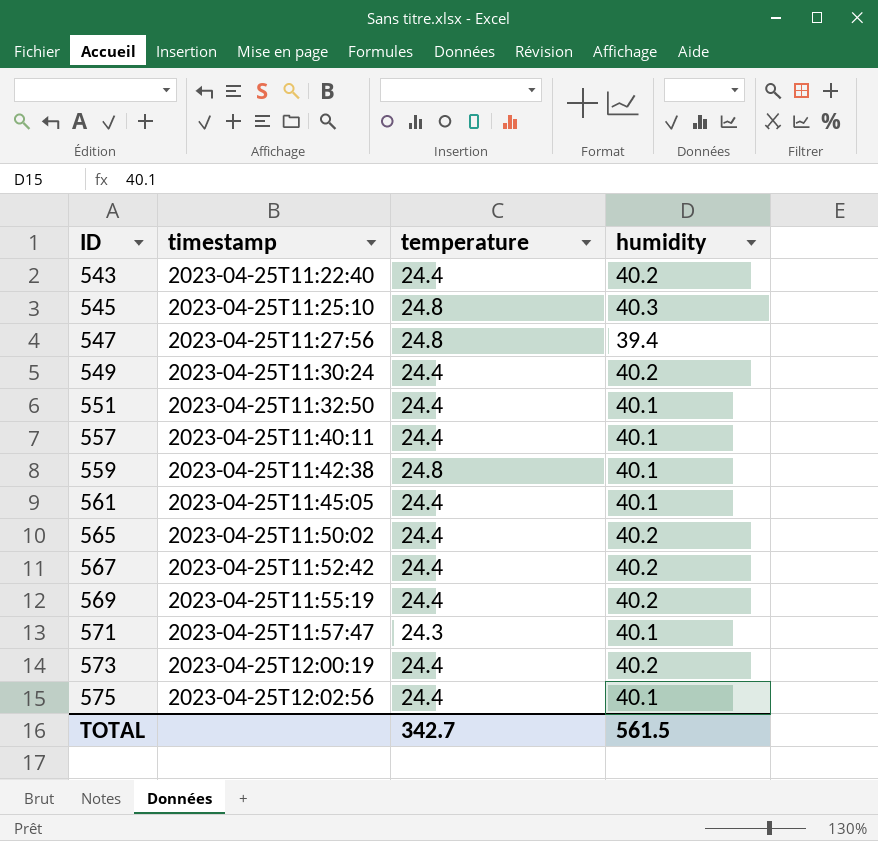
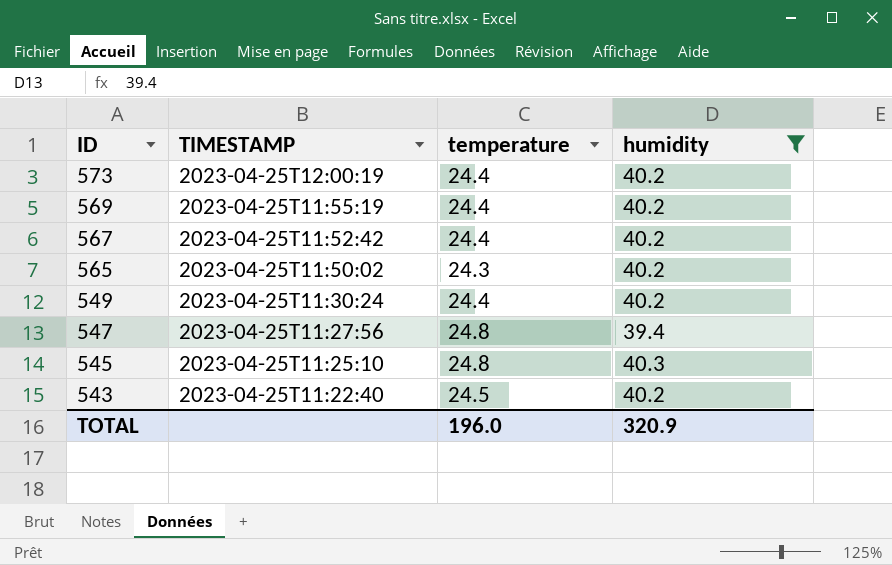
filter: none -> humidity != 40.1
row order: ID ascending -> ID descending
column name: timestamp -> TIMESTAMP
565 | temperature: 24.4 -> 24.3
543 | temperature: 24.4 -> 24.5
TOTAL | temperature: 342.7 -> 196.0
TOTAL | humidity: 561.5 -> 320.9

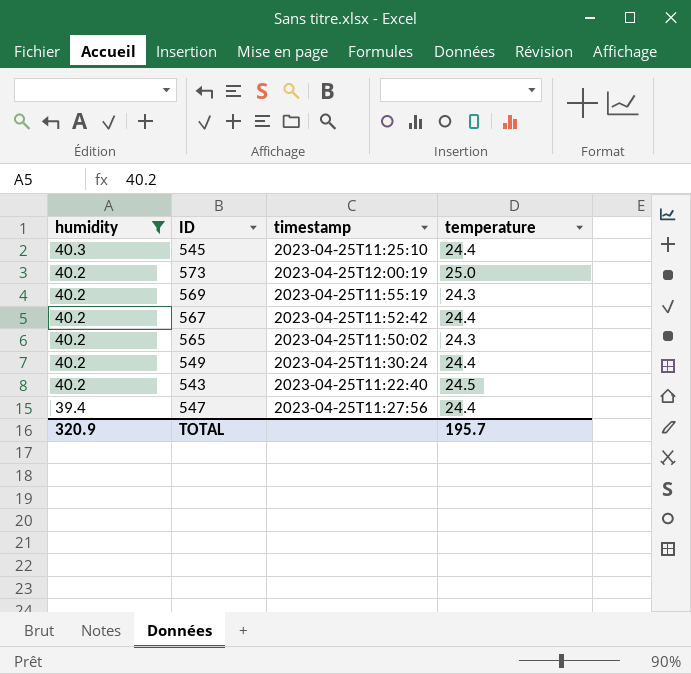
row order: ID descending -> humidity descending
column humidity | position: 4 -> 1
column name: TIMESTAMP -> timestamp
545 | temperature: 24.8 -> 24.4
573 | temperature: 24.4 -> 25.0
569 | temperature: 24.4 -> 24.3
547 | temperature: 24.8 -> 24.4
TOTAL | temperature: 196.0 -> 195.7

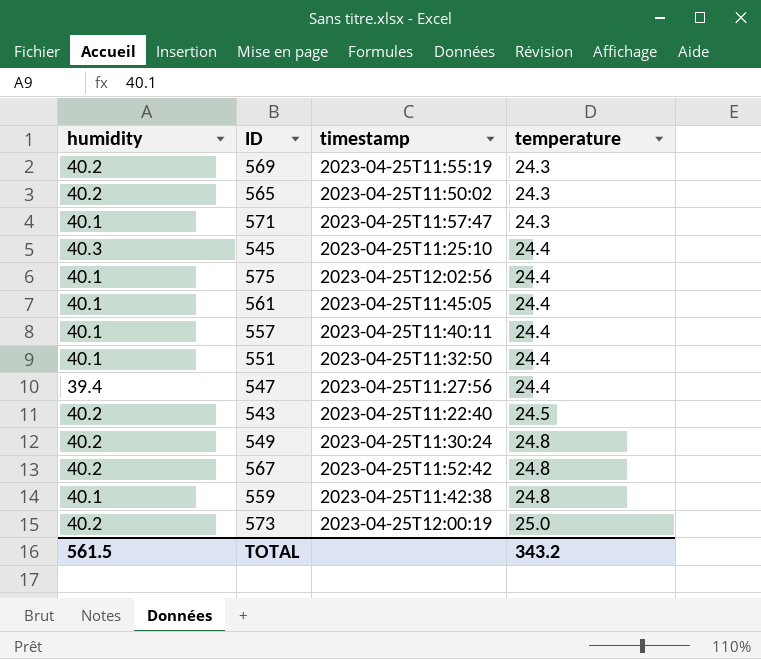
filter: humidity != 40.1 -> none
row order: humidity descending -> temperature ascending
549 | temperature: 24.4 -> 24.8
567 | temperature: 24.4 -> 24.8
TOTAL | humidity: 320.9 -> 561.5
TOTAL | temperature: 195.7 -> 343.2

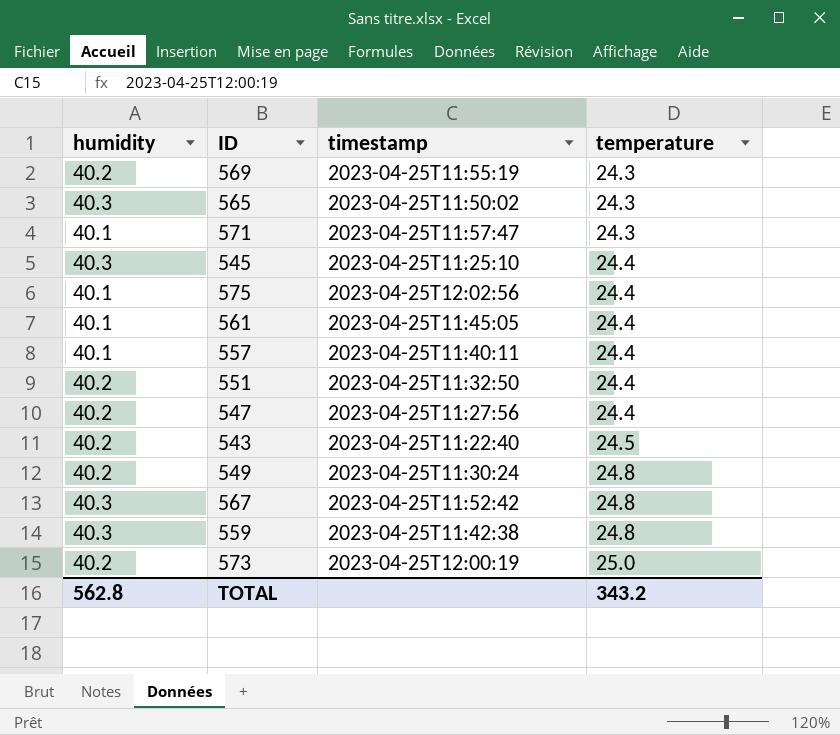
565 | humidity: 40.2 -> 40.3
551 | humidity: 40.1 -> 40.2
547 | humidity: 39.4 -> 40.2
567 | humidity: 40.2 -> 40.3
559 | humidity: 40.1 -> 40.3
TOTAL | humidity: 561.5 -> 562.8

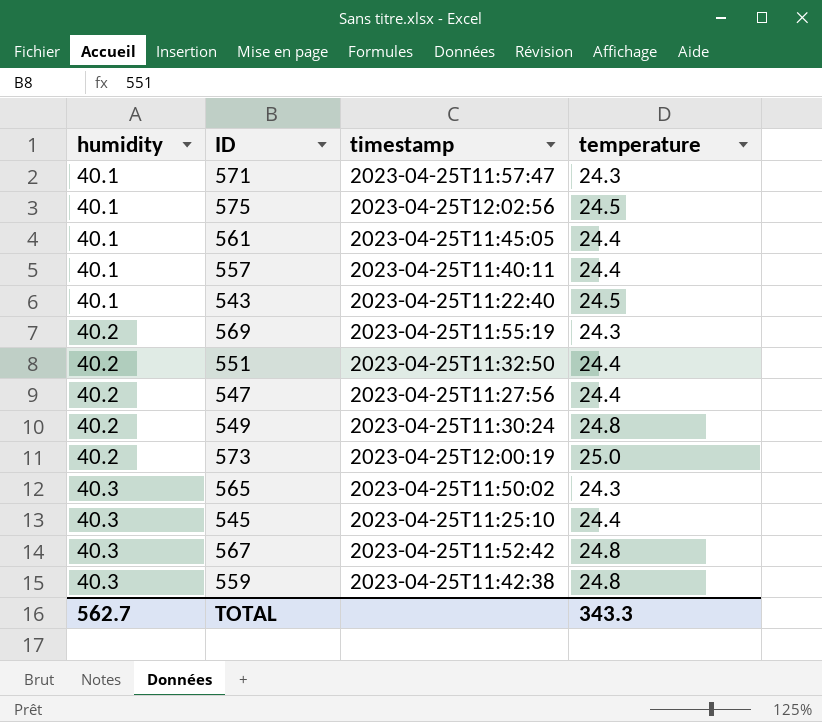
row order: temperature ascending -> humidity ascending
575 | temperature: 24.4 -> 24.5
543 | humidity: 40.2 -> 40.1
TOTAL | humidity: 562.8 -> 562.7
TOTAL | temperature: 343.2 -> 343.3

